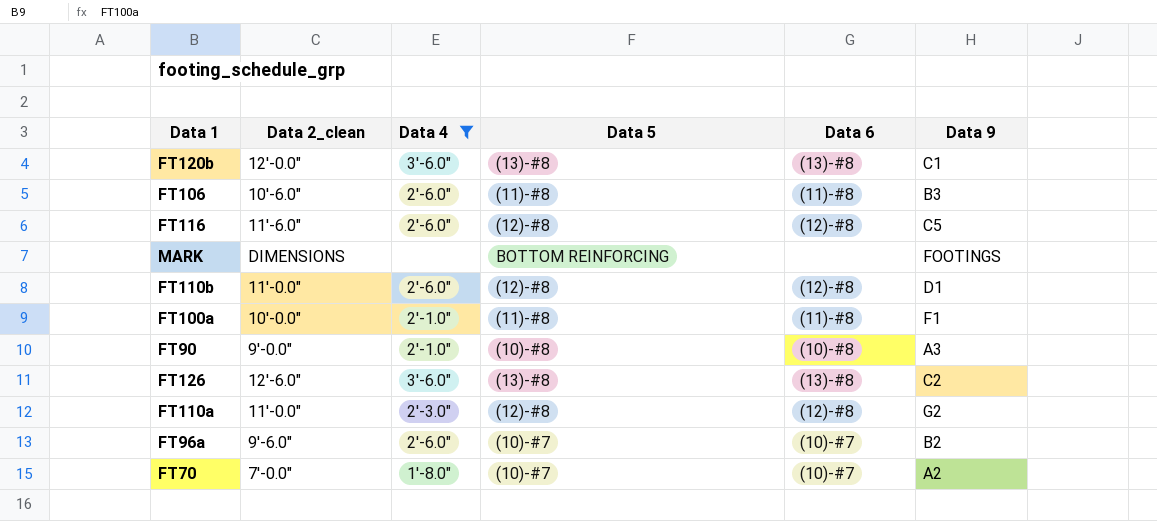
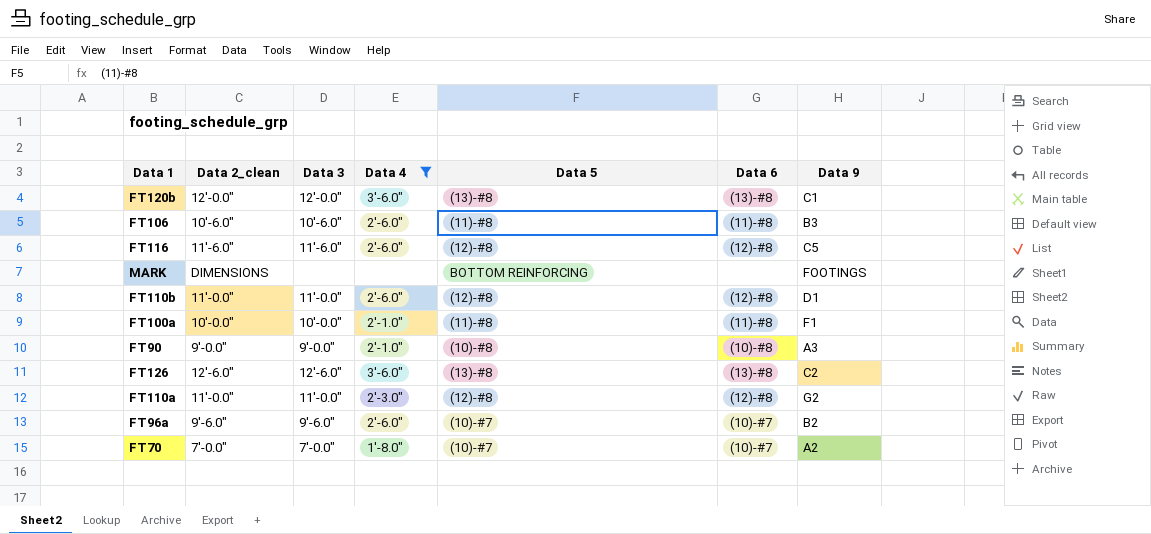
column Data 3 | position: none -> 3

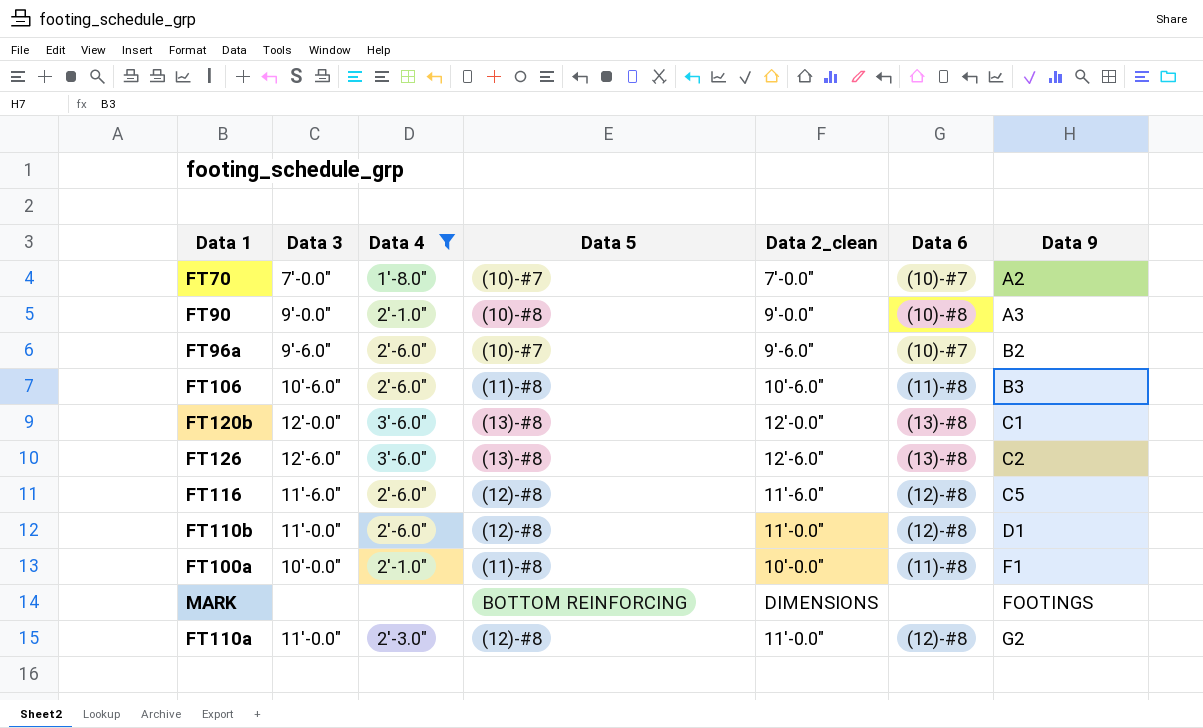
row order: none -> Data 9 ascending
column Data 2_clean | position: 2 -> 5

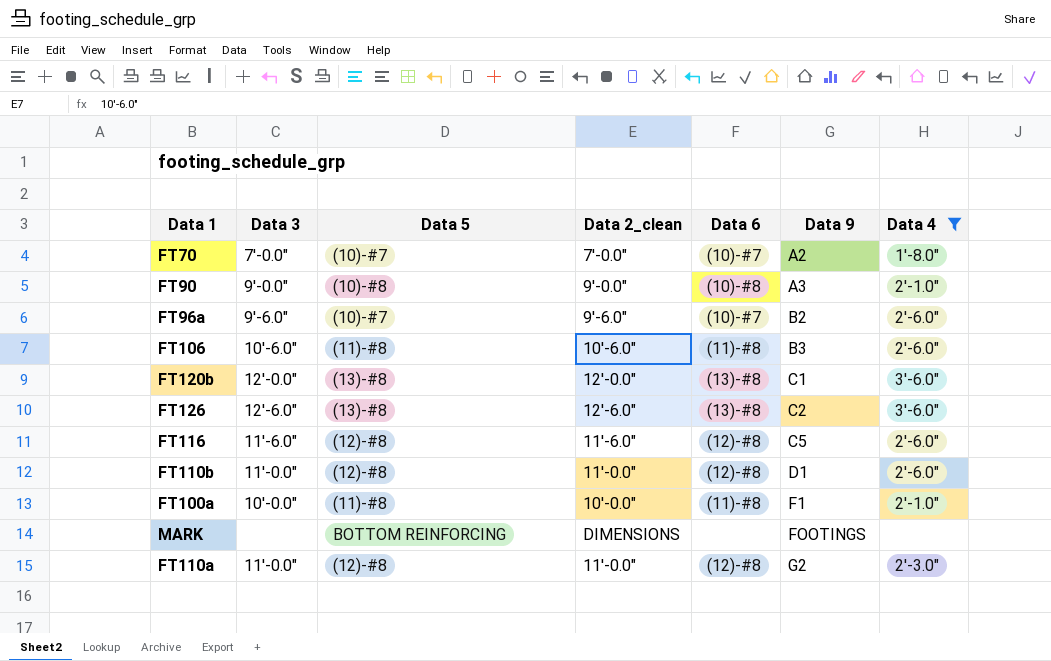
column Data 4 | position: 3 -> 7

